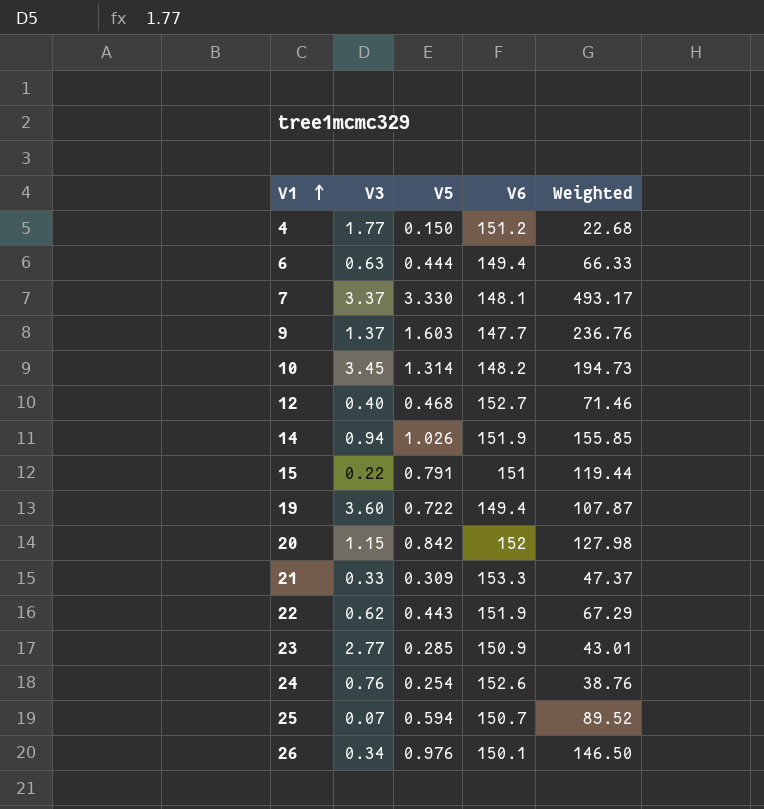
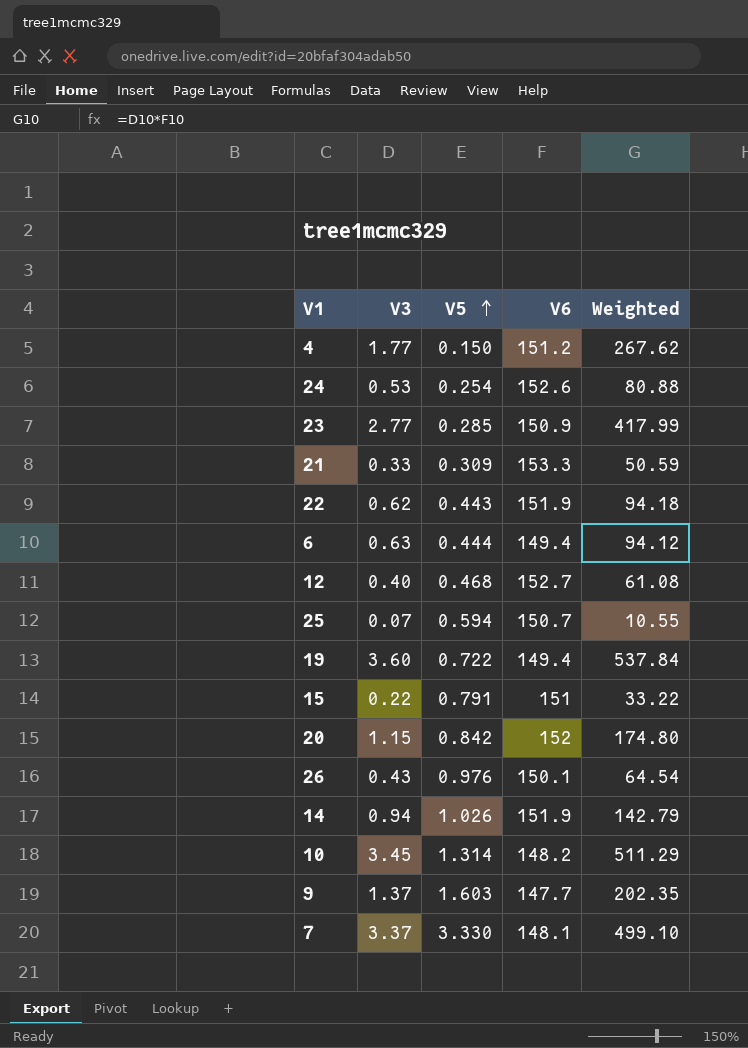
row order: V1 ascending -> V5 ascending
column Weighted | formula: [V5] * [V6] -> [V3] * [V6]
24 | V3: 0.76 -> 0.53
26 | V3: 0.34 -> 0.43

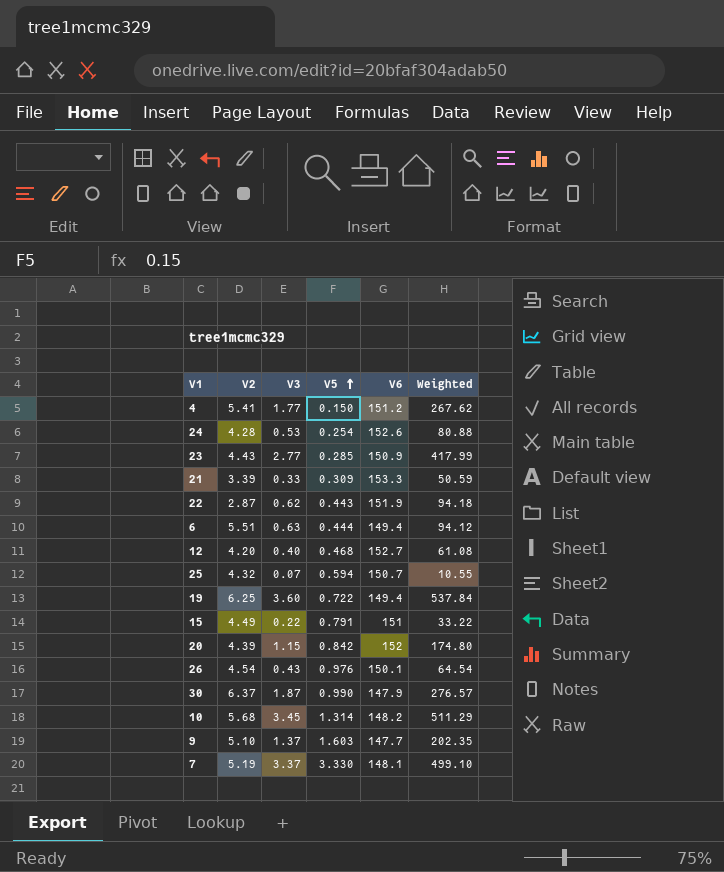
column V2 | position: none -> 2
row 14: 0.94 | 1.026 | 151.9 | 142.79 -> none
row 30: none -> 6.37 | 1.87 | 0.990 | 147.9 | 276.57

